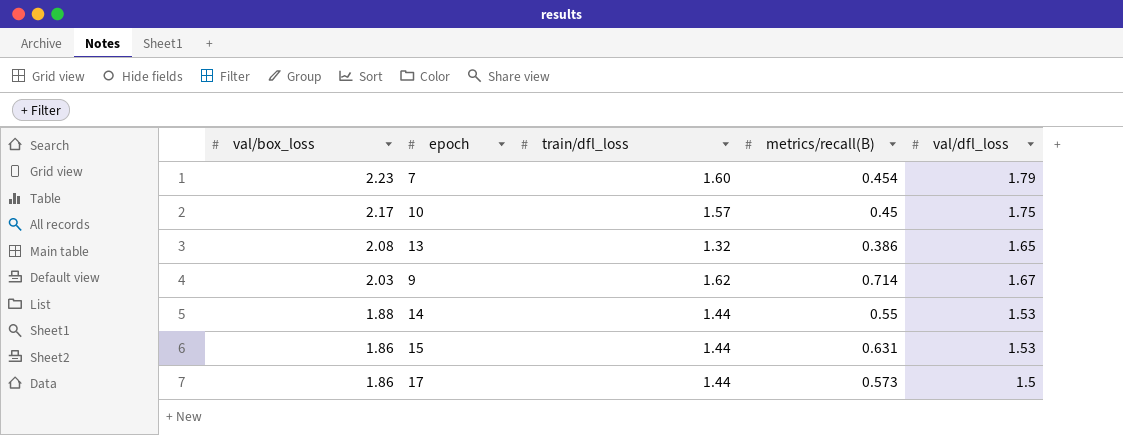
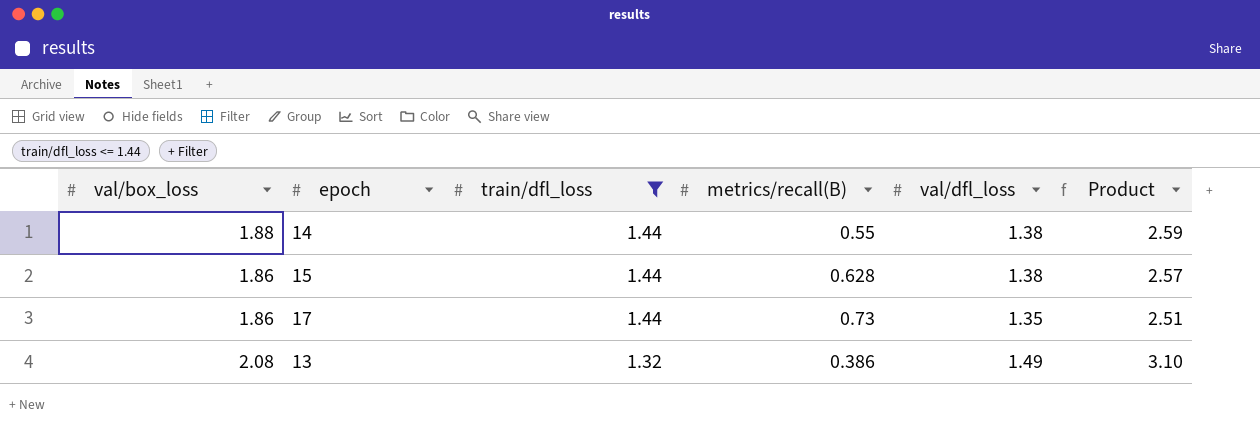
filter: none -> train/dfl_loss <= 1.44
row order: val/box_loss descending -> train/dfl_loss descending
column Product | formula: none -> [val/box_loss] * [val/dfl_loss]
14 | val/dfl_loss: 1.53 -> 1.38
15 | metrics/recall(B): 0.631 -> 0.628
15 | val/dfl_loss: 1.53 -> 1.38
17 | metrics/recall(B): 0.573 -> 0.73
17 | val/dfl_loss: 1.5 -> 1.35
13 | val/dfl_loss: 1.65 -> 1.49

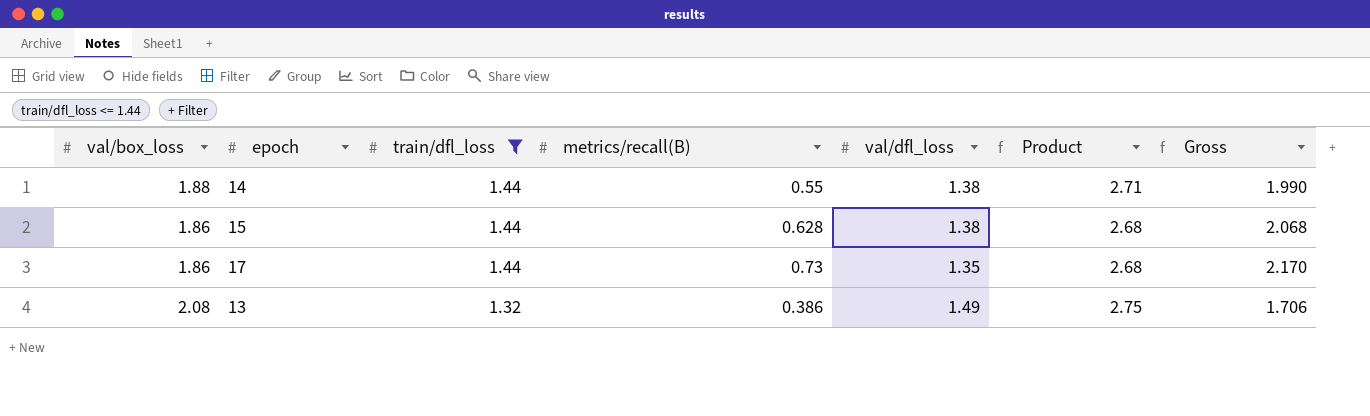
column Product | formula: [val/box_loss] * [val/dfl_loss] -> [val/box_loss] * [train/dfl_loss]
column Gross | formula: none -> [train/dfl_loss] + [metrics/recall(B)]

